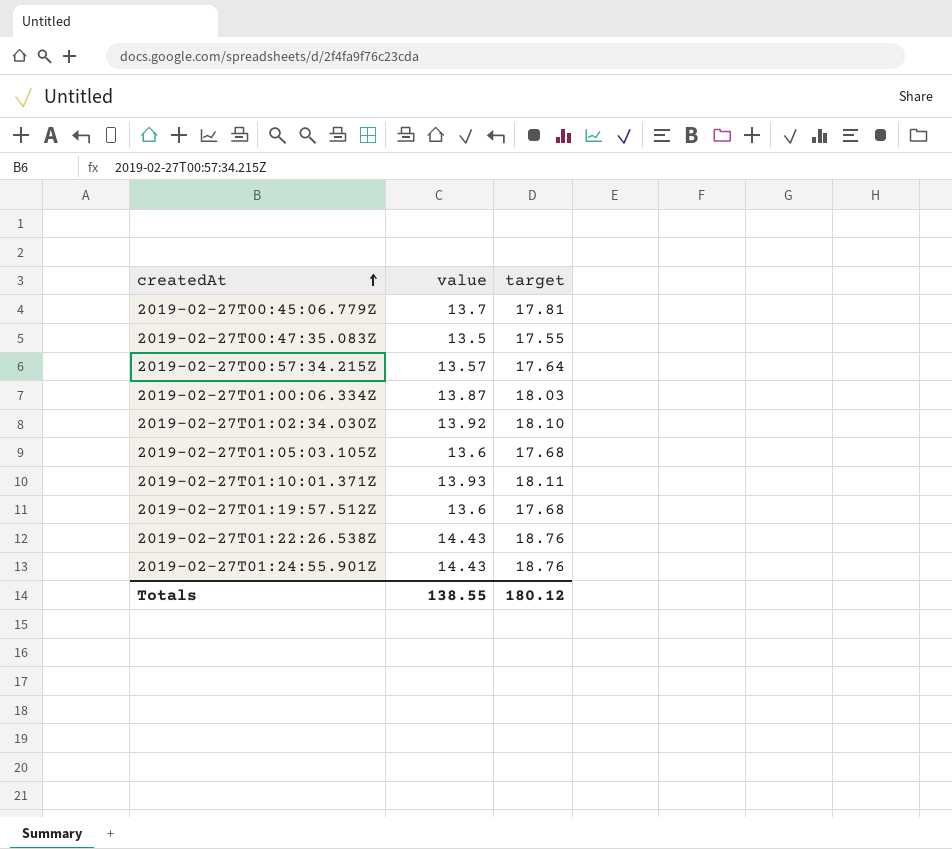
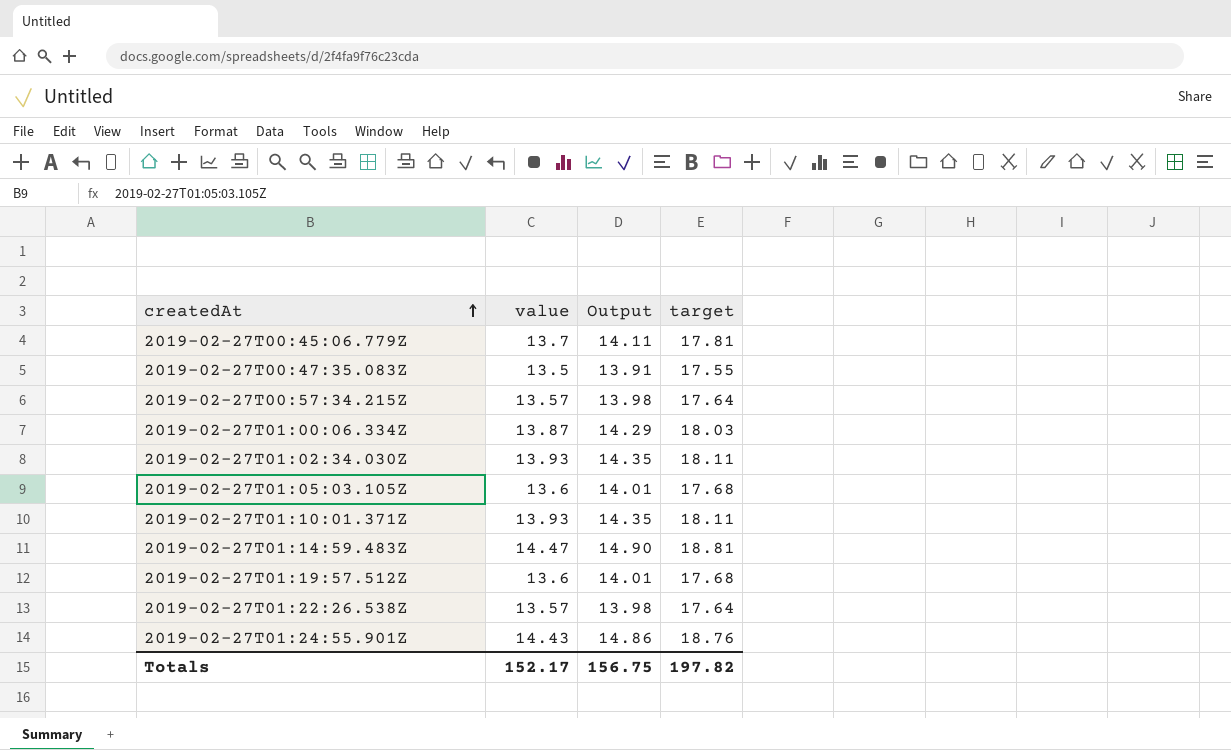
column Output | formula: none -> [value] * 1.03
2019-02-27T01:02:34.030Z | value: 13.92 -> 13.93
2019-02-27T01:02:34.030Z | target: 18.10 -> 18.11
row 2019-02-27T01:14:59.483Z: none -> 14.47 | 14.90 | 18.81
2019-02-27T01:22:26.538Z | value: 14.43 -> 13.57
2019-02-27T01:22:26.538Z | target: 18.76 -> 17.64
Totals | value: 138.55 -> 152.17
Totals | target: 180.12 -> 197.82

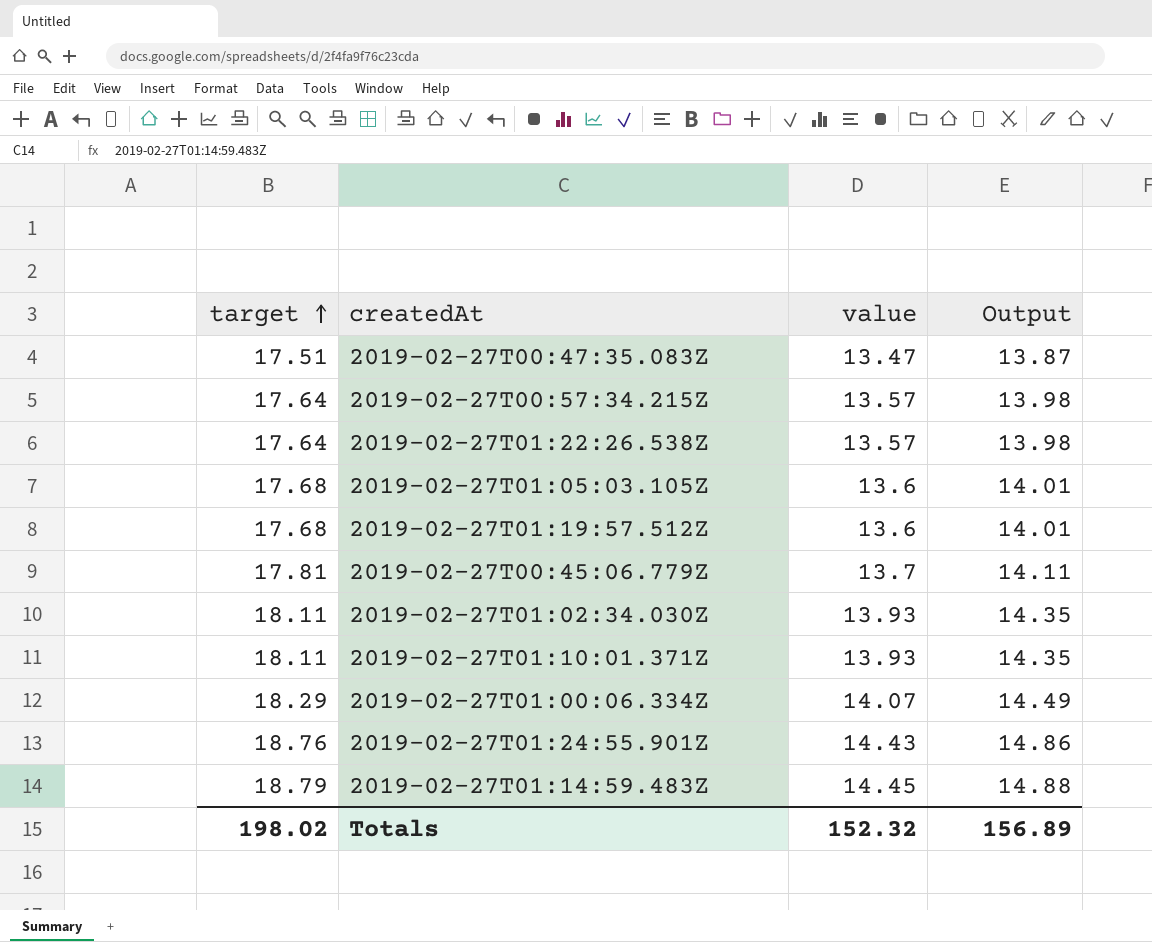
row order: createdAt ascending -> target ascending
column target | position: 4 -> 1
2019-02-27T00:47:35.083Z | target: 17.55 -> 17.51
2019-02-27T00:47:35.083Z | value: 13.5 -> 13.47
2019-02-27T00:47:35.083Z | Output: 13.91 -> 13.87
2019-02-27T01:00:06.334Z | target: 18.03 -> 18.29
2019-02-27T01:00:06.334Z | value: 13.87 -> 14.07
2019-02-27T01:00:06.334Z | Output: 14.29 -> 14.49
2019-02-27T01:14:59.483Z | target: 18.81 -> 18.79
2019-02-27T01:14:59.483Z | value: 14.47 -> 14.45
2019-02-27T01:14:59.483Z | Output: 14.90 -> 14.88
Totals | target: 197.82 -> 198.02
Totals | value: 152.17 -> 152.32
Totals | Output: 156.75 -> 156.89

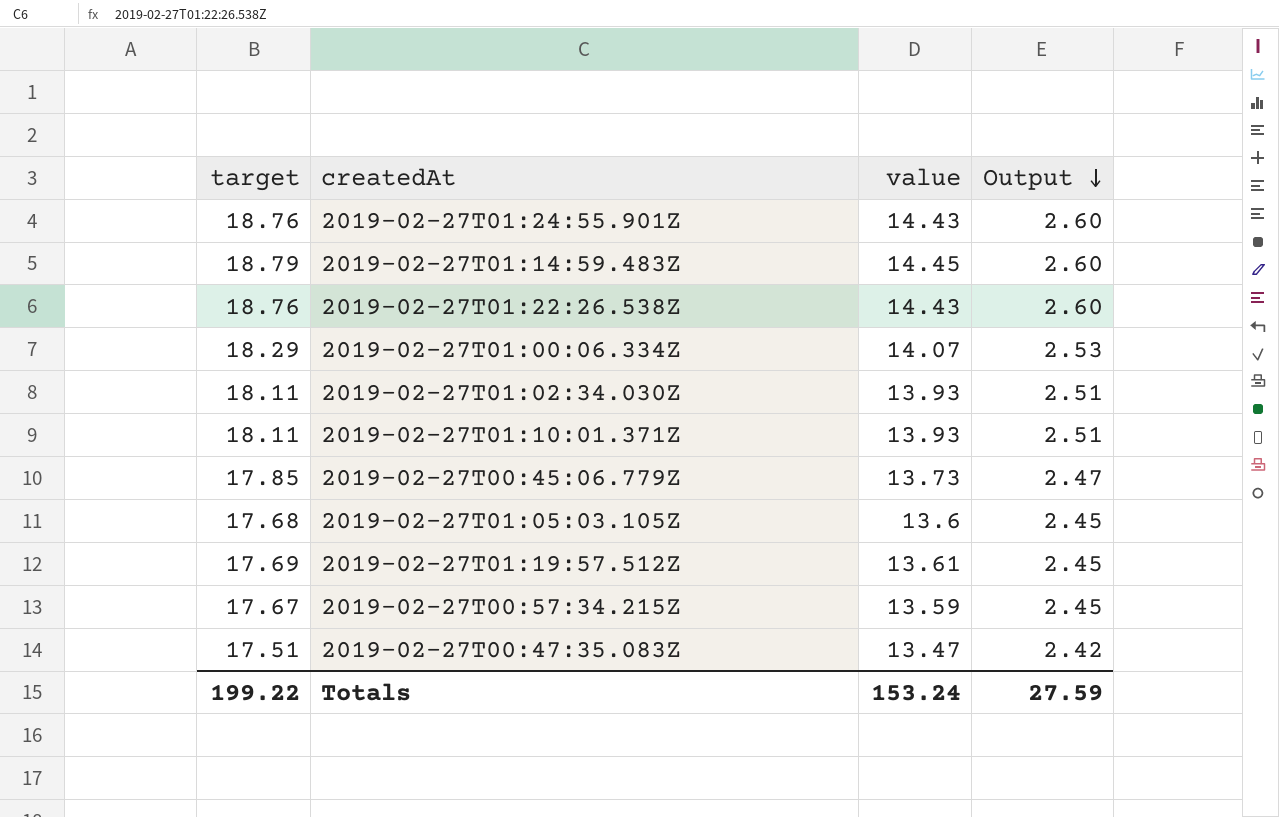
row order: target ascending -> Output descending
column Output | formula: [value] * 1.03 -> [value] * 0.18
2019-02-27T01:22:26.538Z | target: 17.64 -> 18.76
2019-02-27T01:22:26.538Z | value: 13.57 -> 14.43
2019-02-27T00:45:06.779Z | target: 17.81 -> 17.85
2019-02-27T00:45:06.779Z | value: 13.7 -> 13.73
2019-02-27T01:19:57.512Z | target: 17.68 -> 17.69
2019-02-27T01:19:57.512Z | value: 13.6 -> 13.61
2019-02-27T00:57:34.215Z | target: 17.64 -> 17.67
2019-02-27T00:57:34.215Z | value: 13.57 -> 13.59
Totals | target: 198.02 -> 199.22
Totals | value: 152.32 -> 153.24
Totals | Output: 156.89 -> 27.59

